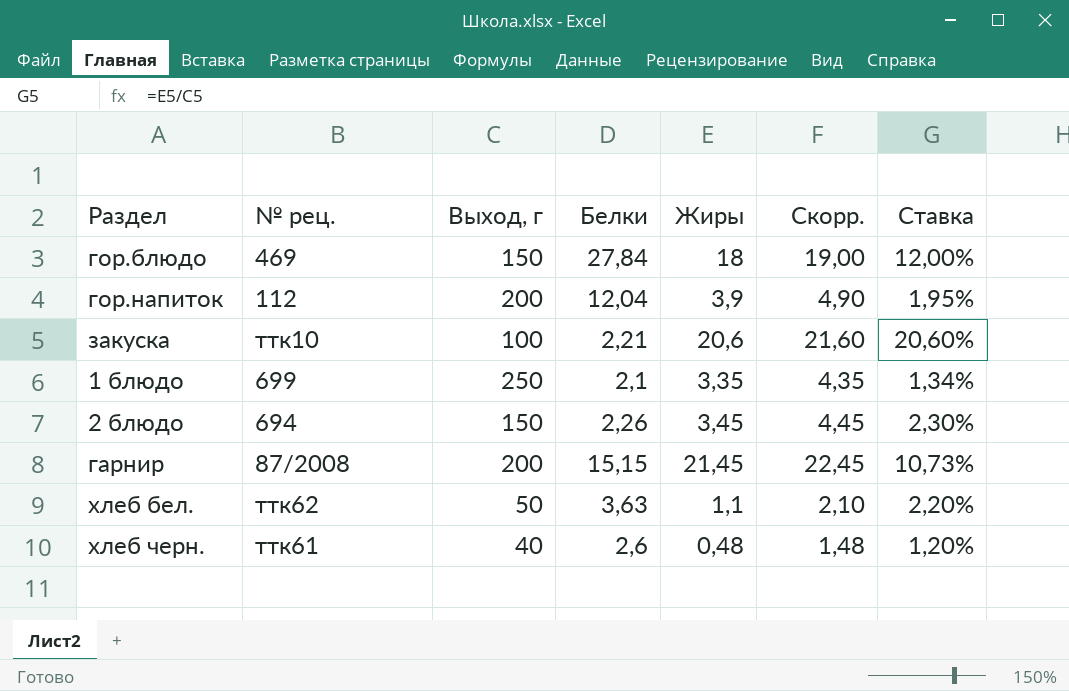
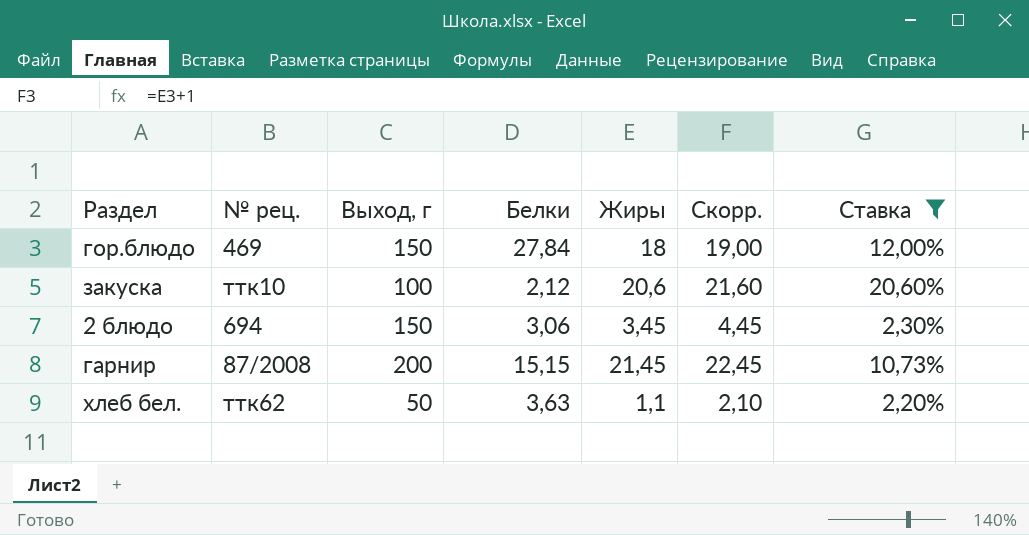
filter: none -> Ставка >= 2,20%
закуска | Белки: 2,21 -> 2,12
2 блюдо | Белки: 2,26 -> 3,06

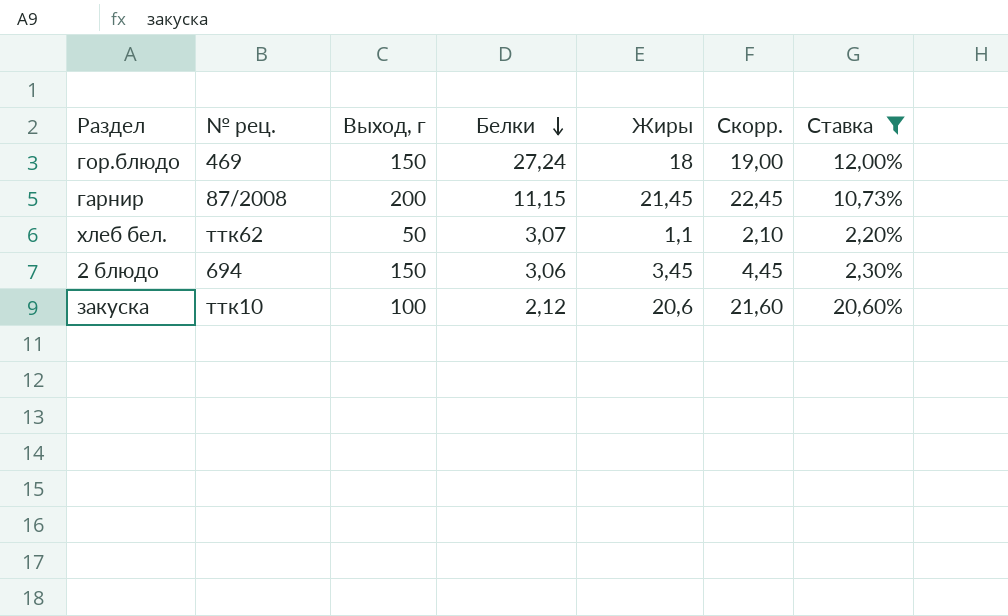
row order: none -> Белки descending
гор.блюдо | Белки: 27,84 -> 27,24
гарнир | Белки: 15,15 -> 11,15
хлеб бел. | Белки: 3,63 -> 3,07

